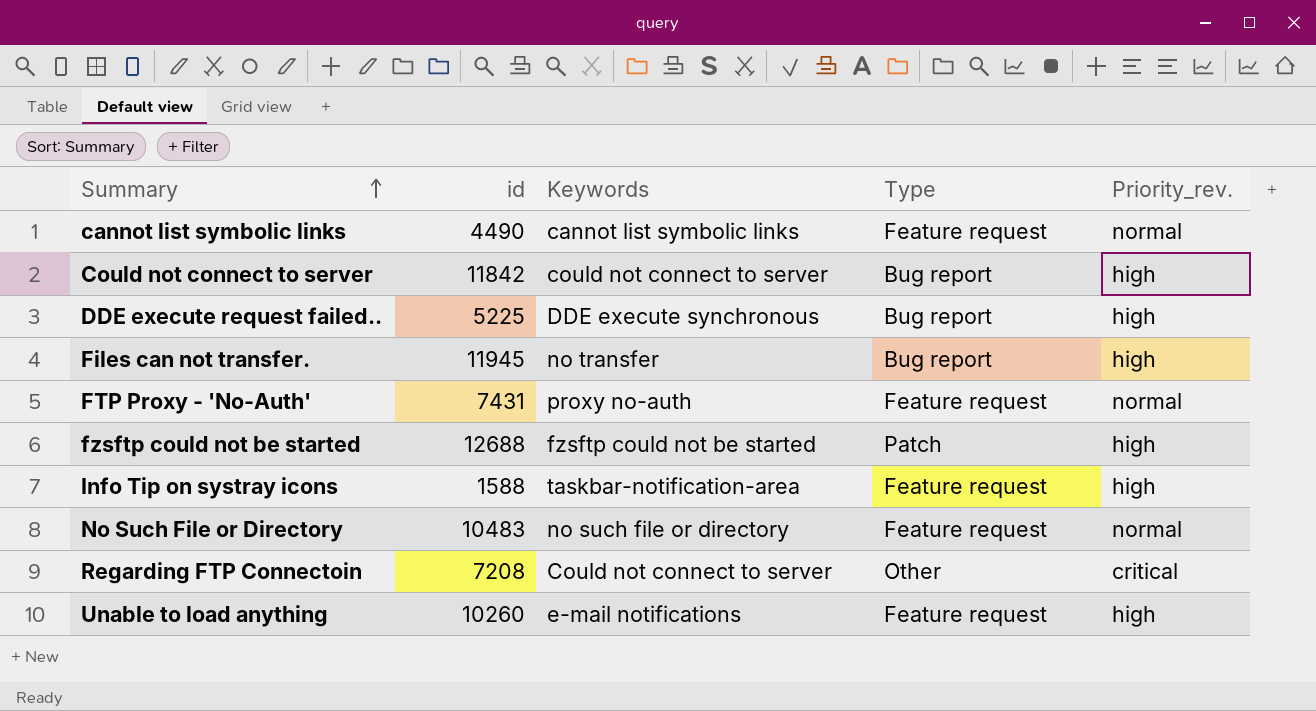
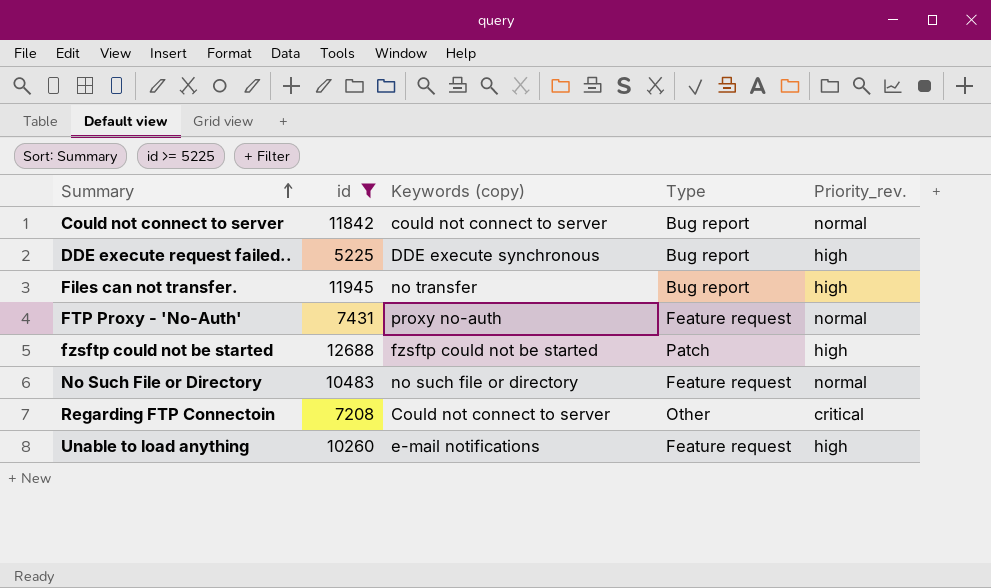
filter: none -> id >= 5225
column name: Keywords -> Keywords (copy)
Could not connect to server | Priority_rev.: high -> normal

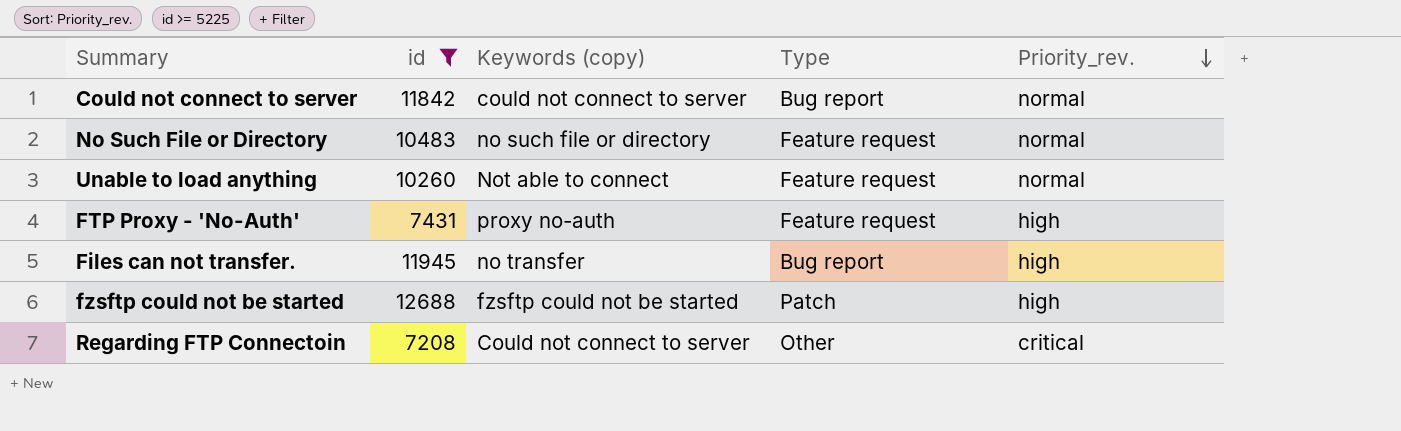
row order: Summary ascending -> Priority_rev. descending
row DDE execute request failed..: 5225 | DDE execute synchronous | Bug report | high -> none
Unable to load anything | Keywords (copy): e-mail notifications -> Not able to connect
Unable to load anything | Priority_rev.: high -> normal
FTP Proxy - 'No-Auth' | Priority_rev.: normal -> high

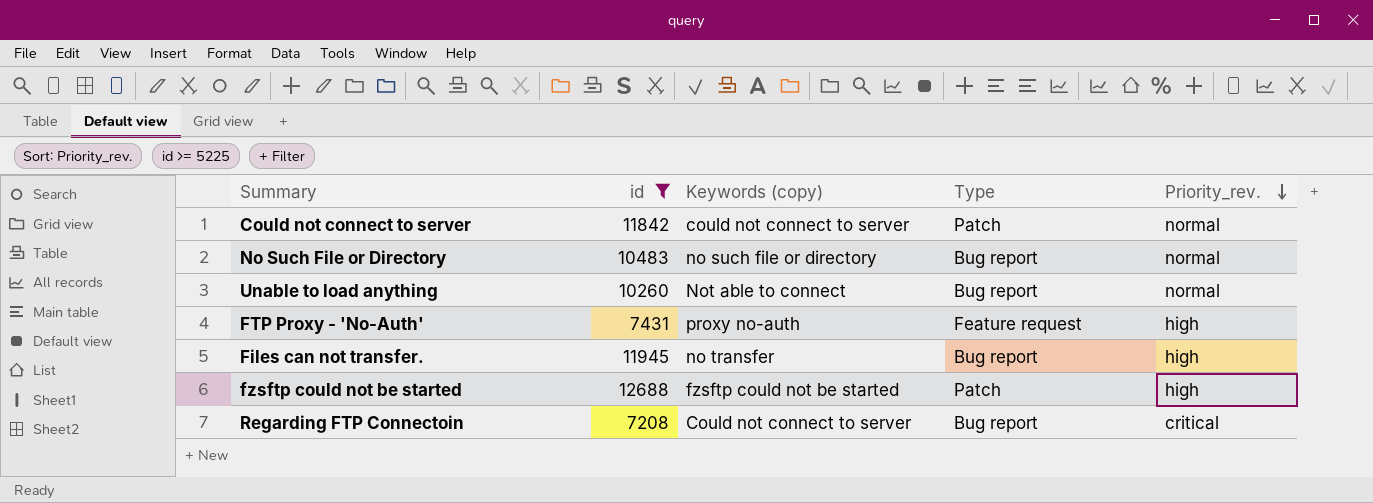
Could not connect to server | Type: Bug report -> Patch
No Such File or Directory | Type: Feature request -> Bug report
Unable to load anything | Type: Feature request -> Bug report
Regarding FTP Connectoin | Type: Other -> Bug report

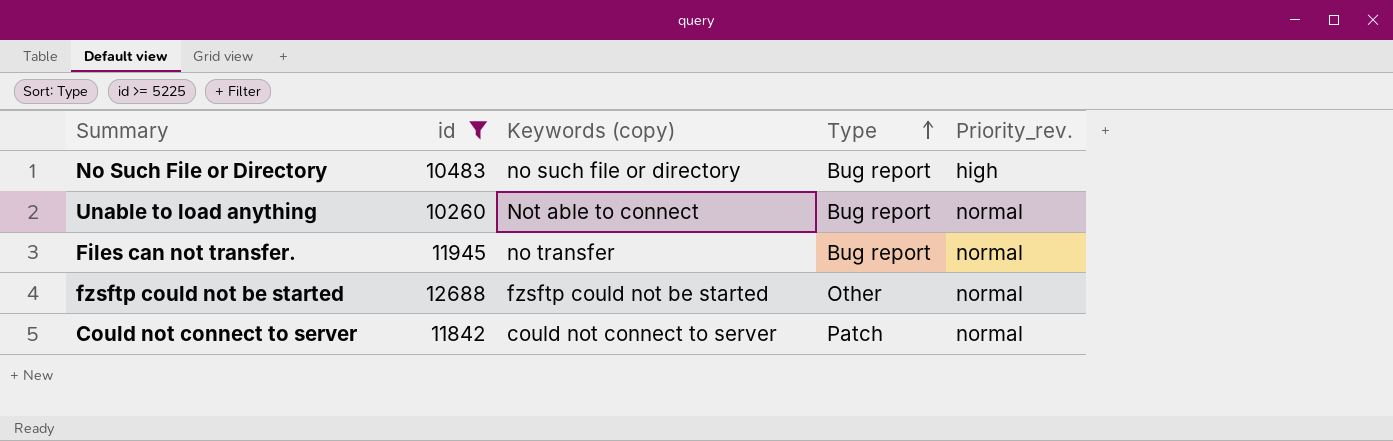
row order: Priority_rev. descending -> Type ascending
row FTP Proxy - 'No-Auth': 7431 | proxy no-auth | Feature request | high -> none
row Regarding FTP Connectoin: 7208 | Could not connect to server | Bug report | critical -> none
No Such File or Directory | Priority_rev.: normal -> high
Files can not transfer. | Priority_rev.: high -> normal
fzsftp could not be started | Type: Patch -> Other
fzsftp could not be started | Priority_rev.: high -> normal

